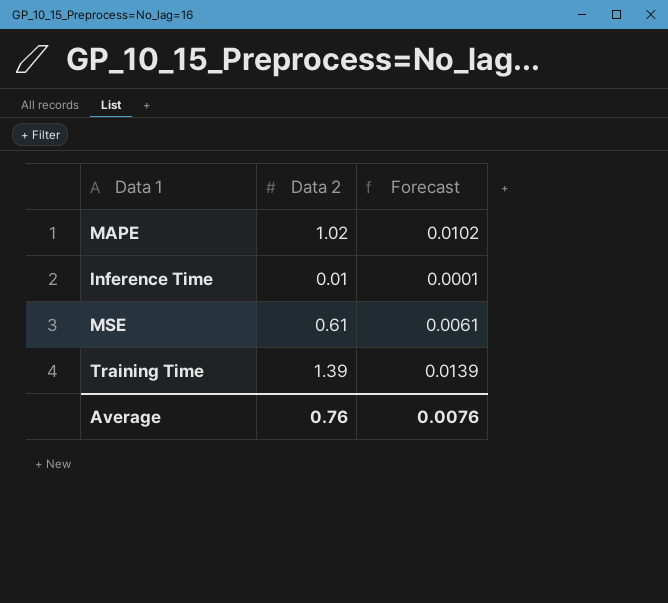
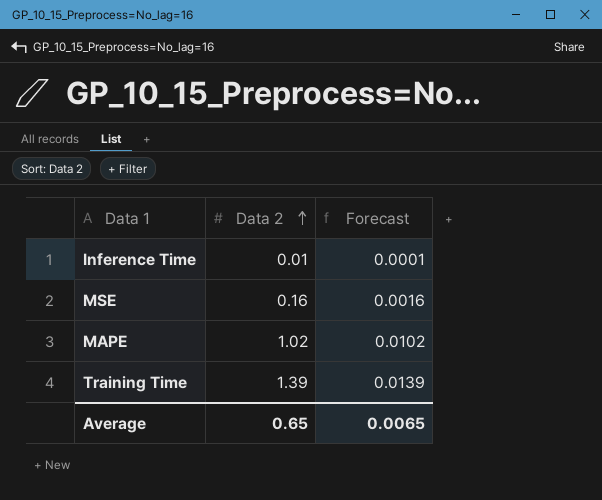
row order: none -> Data 2 ascending
MSE | Data 2: 0.61 -> 0.16
MSE | Forecast: 0.0061 -> 0.0016
Average | Data 2: 0.76 -> 0.65
Average | Forecast: 0.0076 -> 0.0065

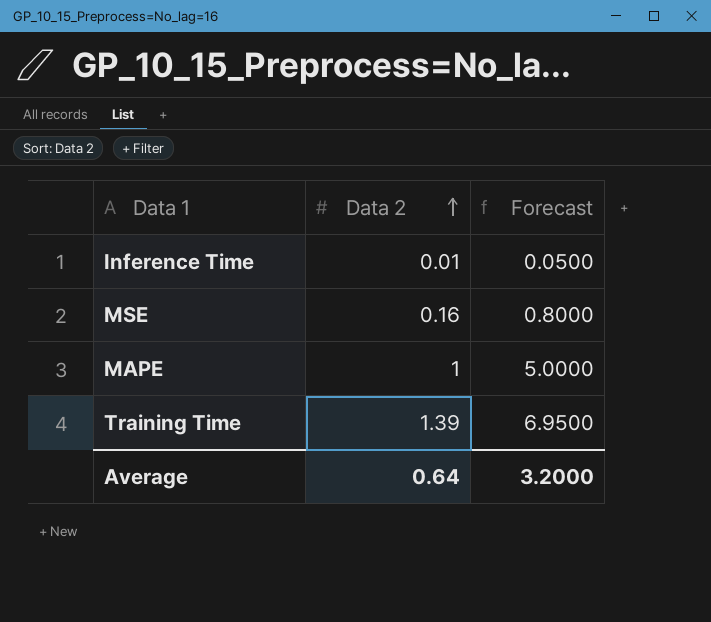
column Forecast | formula: [Data 2] * 0.01 -> [Data 2] * 5
MAPE | Data 2: 1.02 -> 1
Average | Data 2: 0.65 -> 0.64
Average | Forecast: 0.0065 -> 3.2000

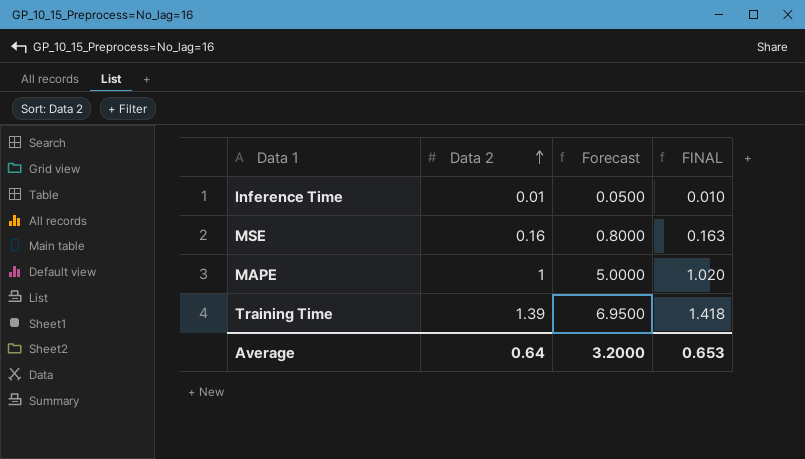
column FINAL | formula: none -> [Data 2] * 1.02

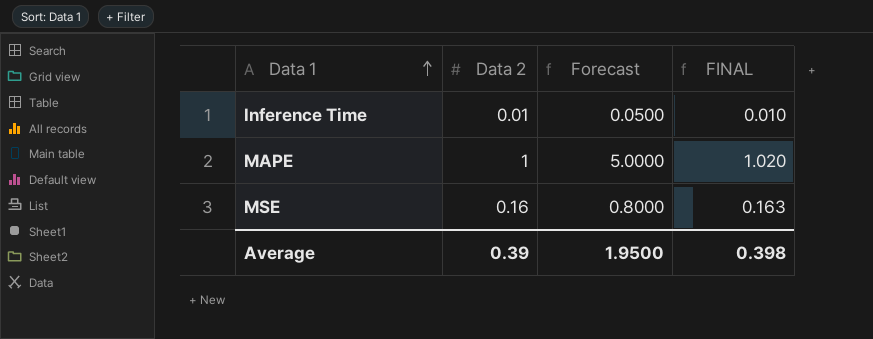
row order: Data 2 ascending -> Data 1 ascending
row Training Time: 1.39 | 6.9500 | 1.418 -> none
Average | Data 2: 0.64 -> 0.39
Average | Forecast: 3.2000 -> 1.9500
Average | FINAL: 0.653 -> 0.398

